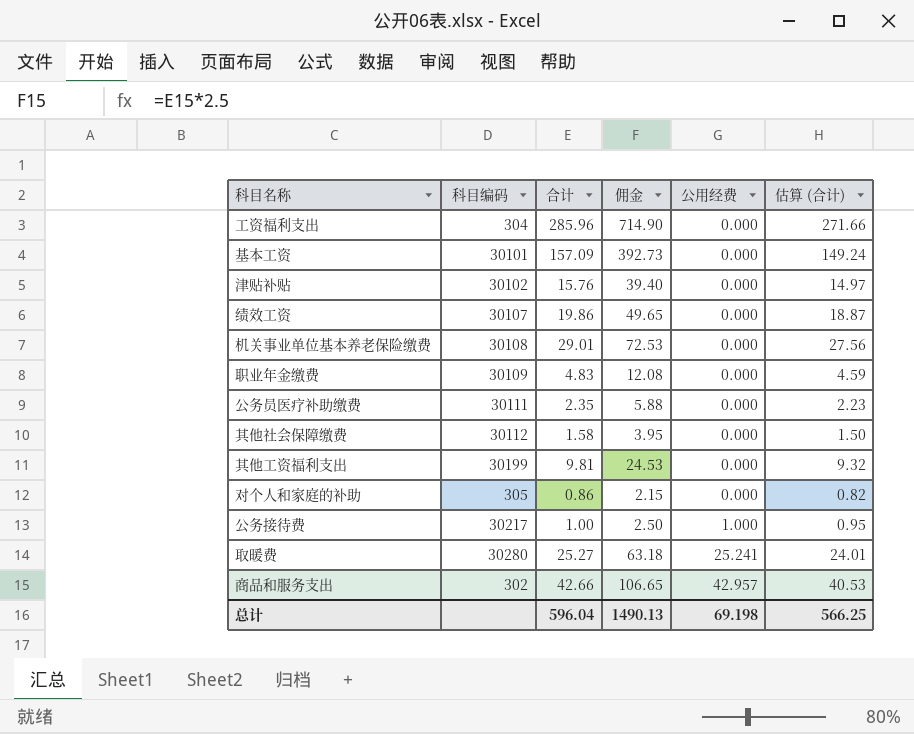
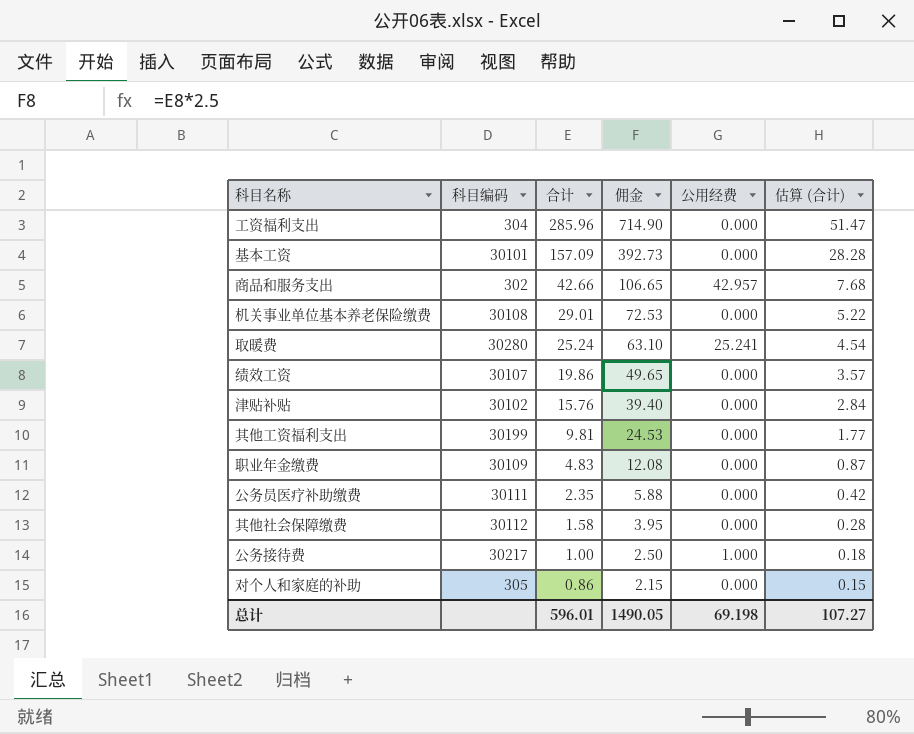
row order: 公用经费 ascending -> 合计 descending
column 估算 (合计) | formula: [合计] * 0.95 -> [合计] * 0.18
取暖费 | 合计: 25.27 -> 25.24
取暖费 | 佣金: 63.18 -> 63.10
总计 | 合计: 596.04 -> 596.01
总计 | 佣金: 1490.13 -> 1490.05
总计 | 估算 (合计): 566.25 -> 107.27

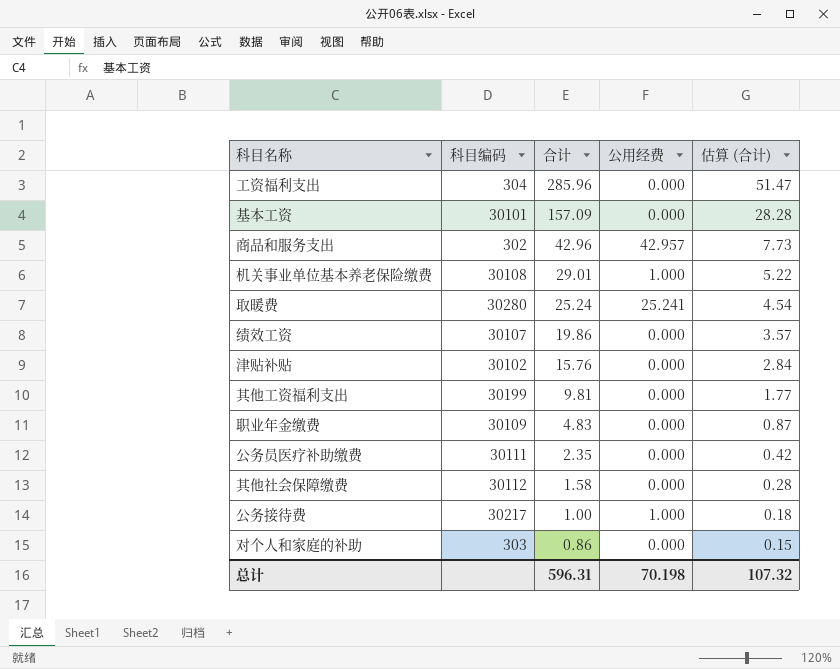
column 佣金 | formula: [合计] * 2.5 -> none
商品和服务支出 | 合计: 42.66 -> 42.96
商品和服务支出 | 估算 (合计): 7.68 -> 7.73
机关事业单位基本养老保险缴费 | 公用经费: 0.000 -> 1.000
对个人和家庭的补助 | 科目编码: 305 -> 303
总计 | 合计: 596.01 -> 596.31
总计 | 公用经费: 69.198 -> 70.198
总计 | 估算 (合计): 107.27 -> 107.32

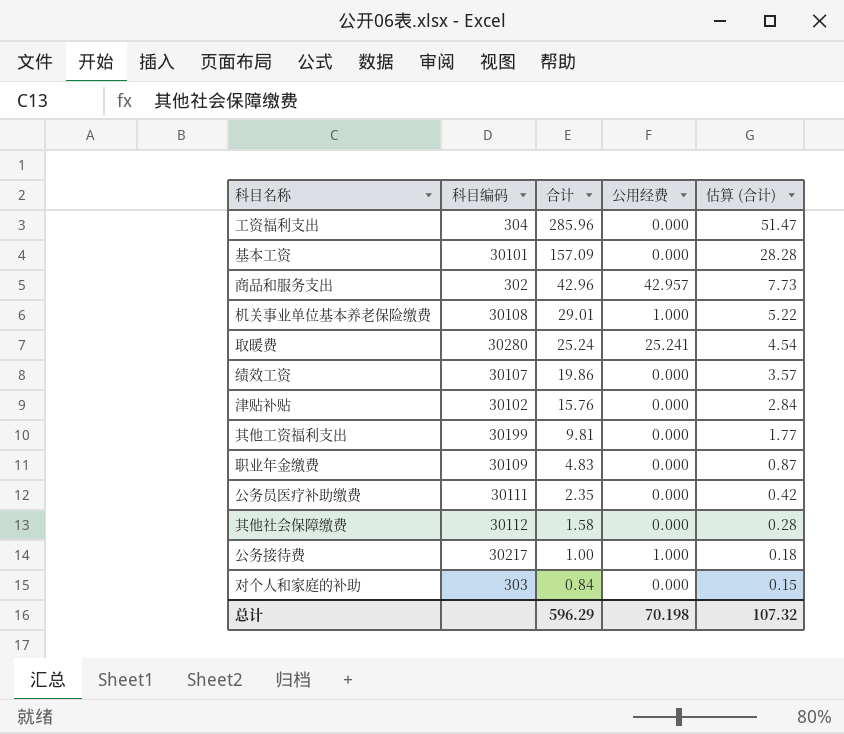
对个人和家庭的补助 | 合计: 0.86 -> 0.84
总计 | 合计: 596.31 -> 596.29

